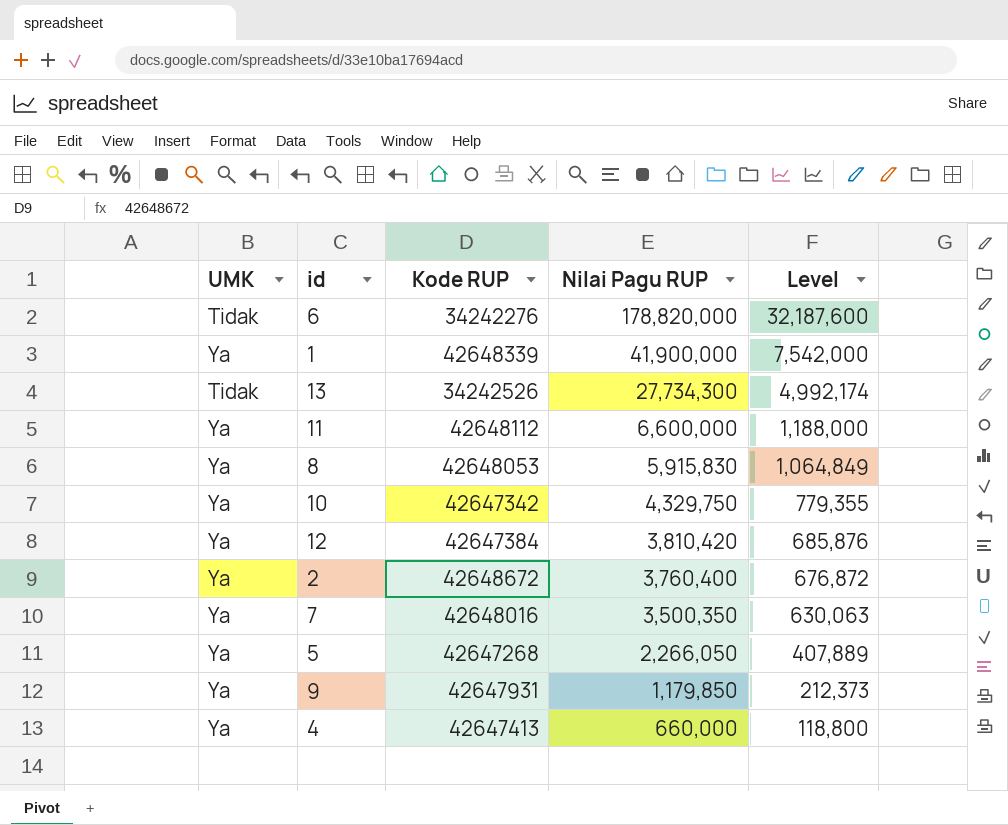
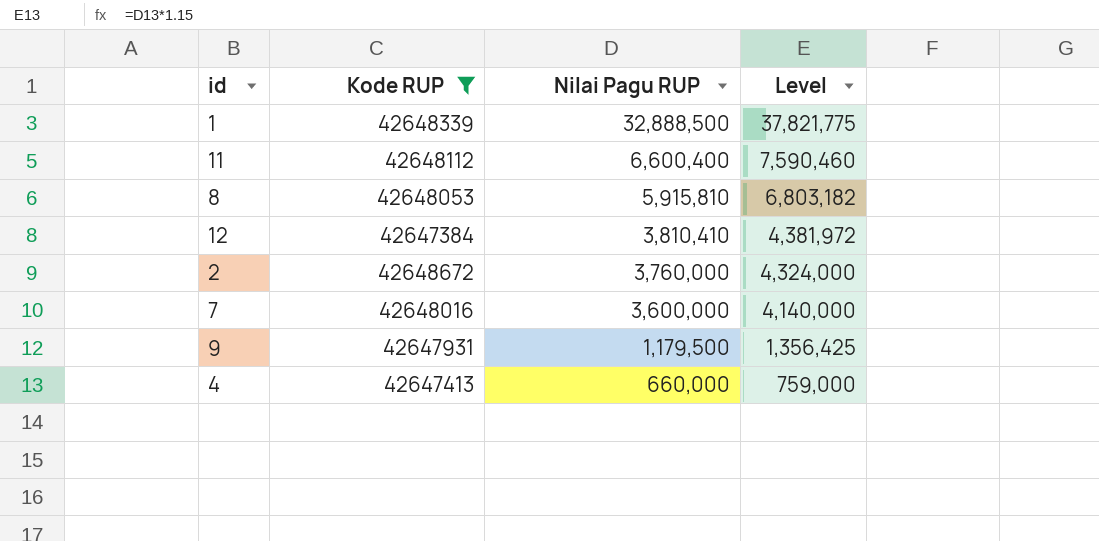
filter: none -> Kode RUP >= 42647384
column UMK | position: 1 -> none
column Level | formula: [Nilai Pagu RUP] * 0.18 -> [Nilai Pagu RUP] * 1.15
1 | Nilai Pagu RUP: 41,900,000 -> 32,888,500
11 | Nilai Pagu RUP: 6,600,000 -> 6,600,400
8 | Nilai Pagu RUP: 5,915,830 -> 5,915,810
12 | Nilai Pagu RUP: 3,810,420 -> 3,810,410
2 | Nilai Pagu RUP: 3,760,400 -> 3,760,000
7 | Nilai Pagu RUP: 3,500,350 -> 3,600,000
9 | Nilai Pagu RUP: 1,179,850 -> 1,179,500

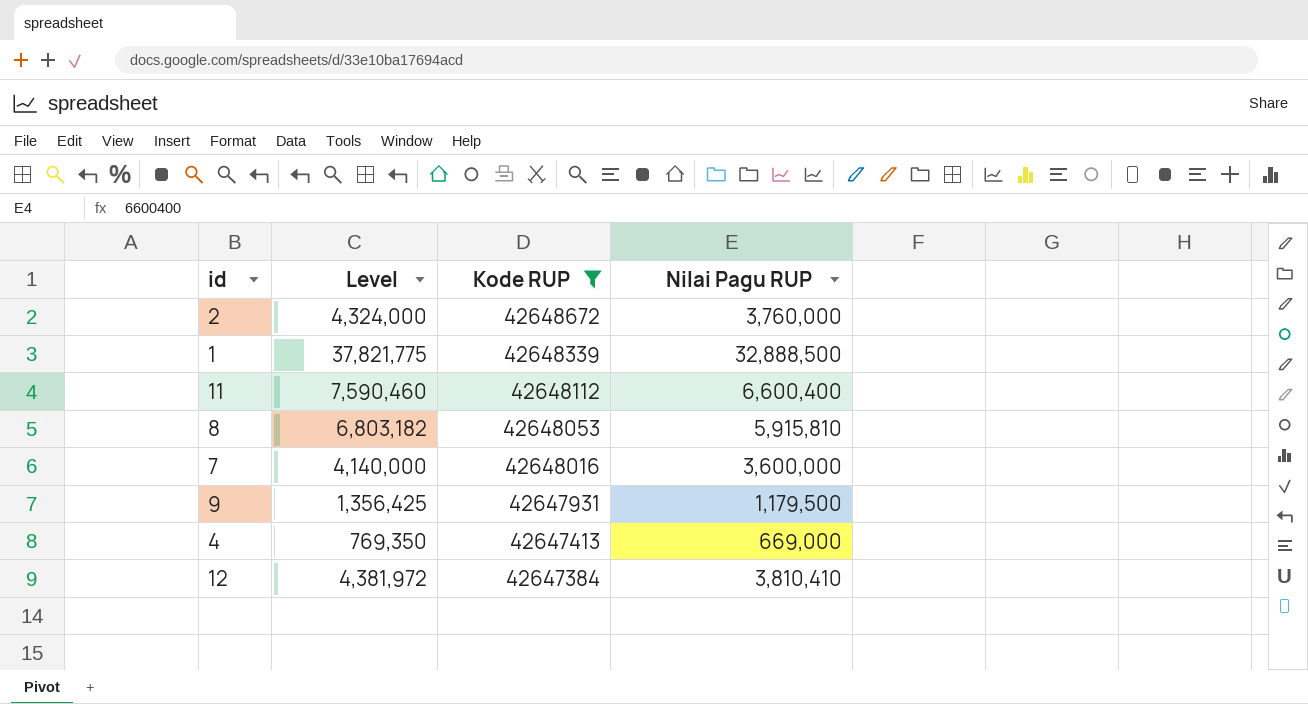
row order: Nilai Pagu RUP descending -> Kode RUP descending
column Level | position: 4 -> 2
4 | Level: 759,000 -> 769,350
4 | Nilai Pagu RUP: 660,000 -> 669,000

